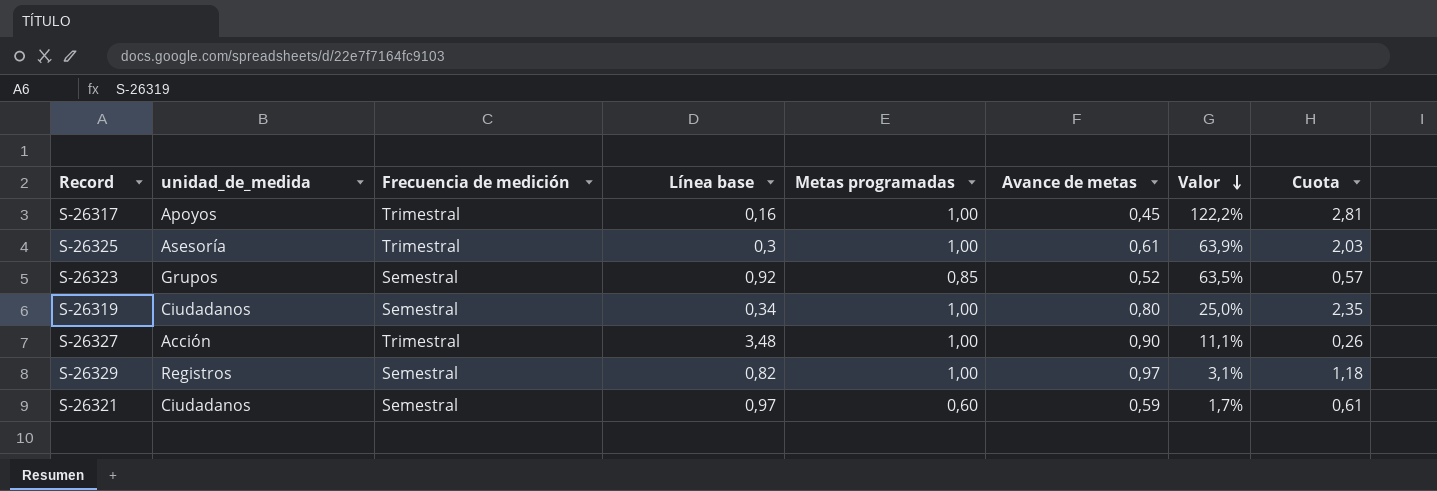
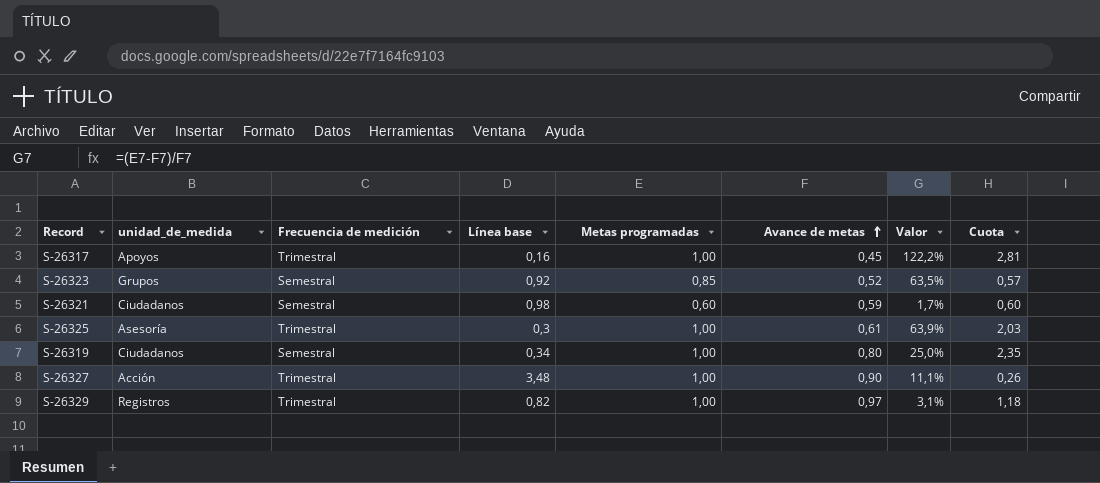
row order: Valor descending -> Avance de metas ascending
S-26321 | Línea base: 0,97 -> 0,98
S-26321 | Cuota: 0,61 -> 0,60
S-26329 | Frecuencia de medición: Semestral -> Trimestral

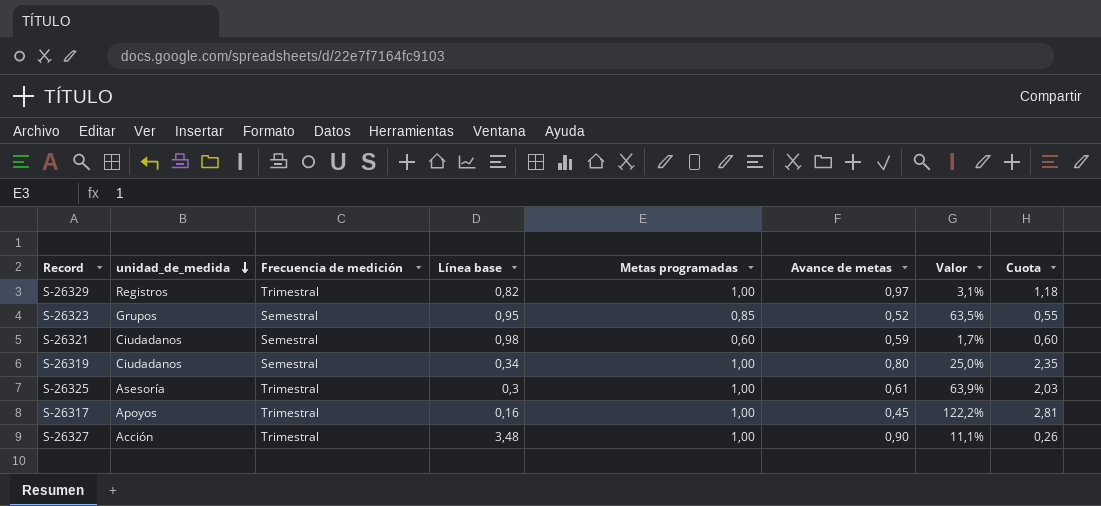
row order: Avance de metas ascending -> unidad_de_medida descending
S-26323 | Línea base: 0,92 -> 0,95
S-26323 | Cuota: 0,57 -> 0,55

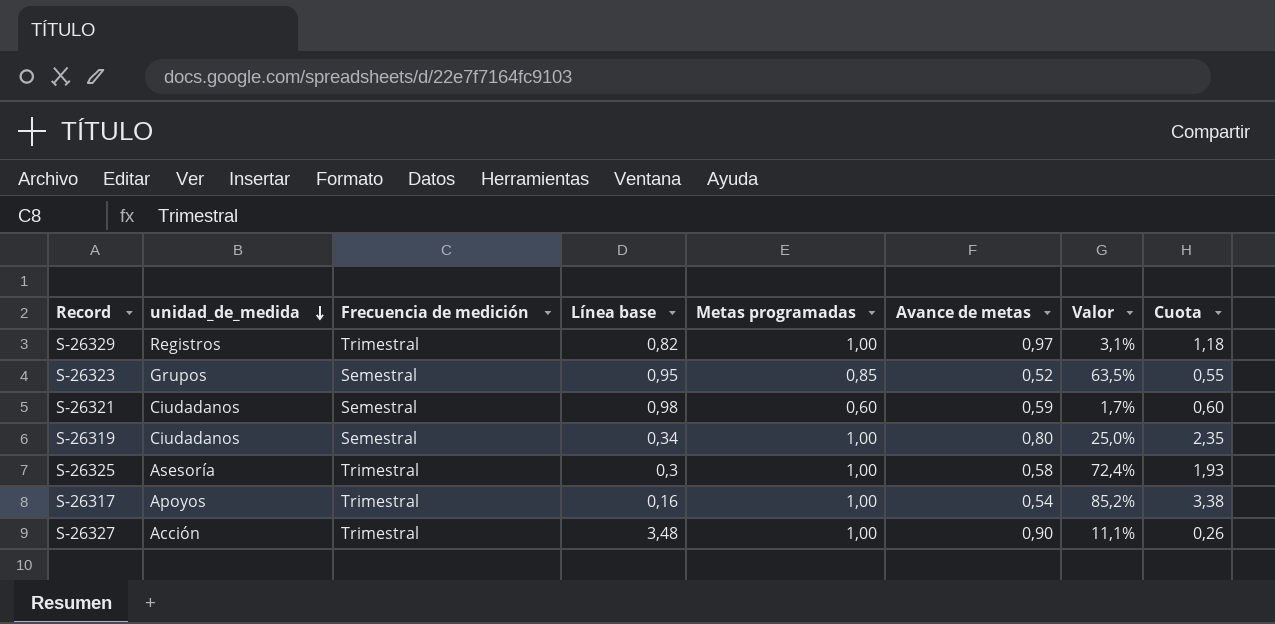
S-26325 | Avance de metas: 0,61 -> 0,58
S-26325 | Valor: 63,9% -> 72,4%
S-26325 | Cuota: 2,03 -> 1,93
S-26317 | Avance de metas: 0,45 -> 0,54
S-26317 | Valor: 122,2% -> 85,2%
S-26317 | Cuota: 2,81 -> 3,38

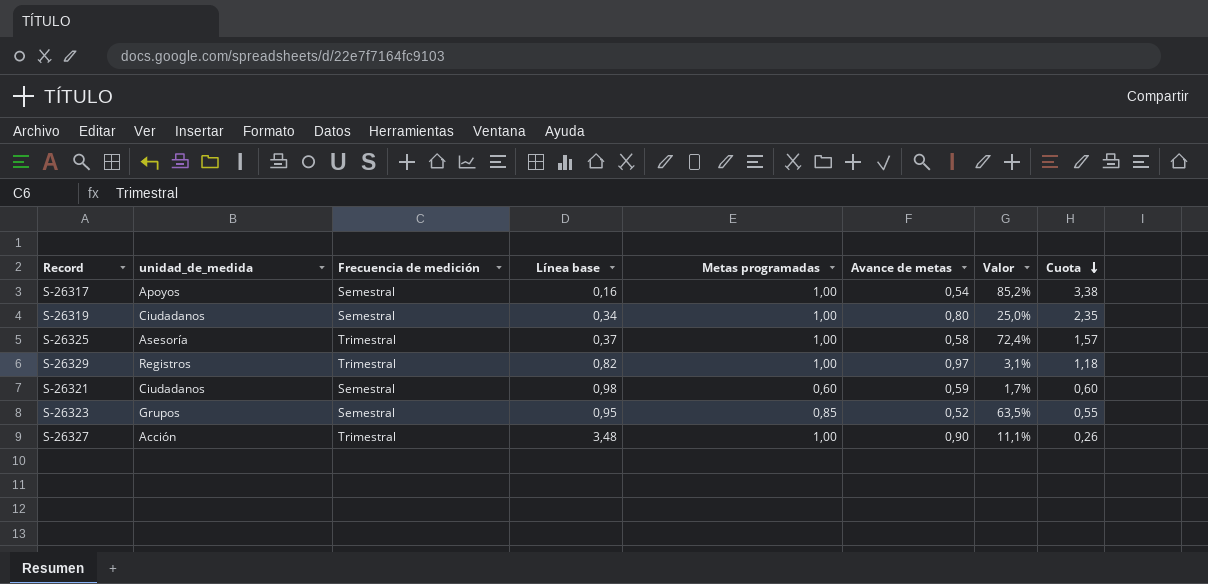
row order: unidad_de_medida descending -> Cuota descending
S-26317 | Frecuencia de medición: Trimestral -> Semestral
S-26325 | Línea base: 0,3 -> 0,37
S-26325 | Cuota: 1,93 -> 1,57

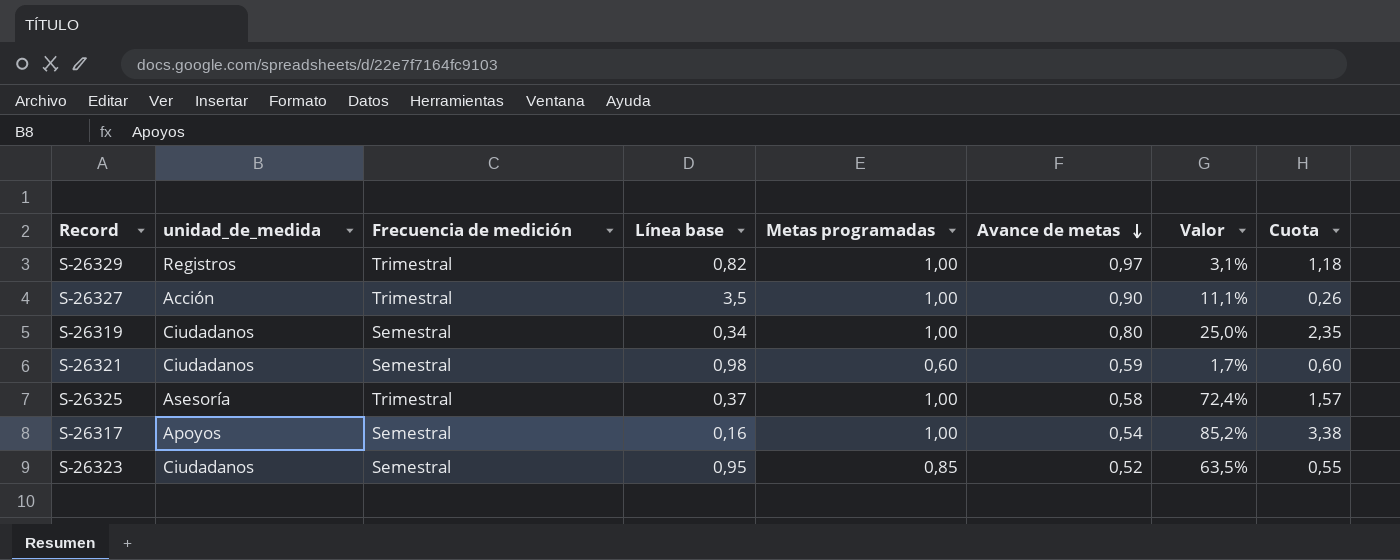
row order: Cuota descending -> Avance de metas descending
S-26327 | Línea base: 3,48 -> 3,5
S-26323 | unidad_de_medida: Grupos -> Ciudadanos

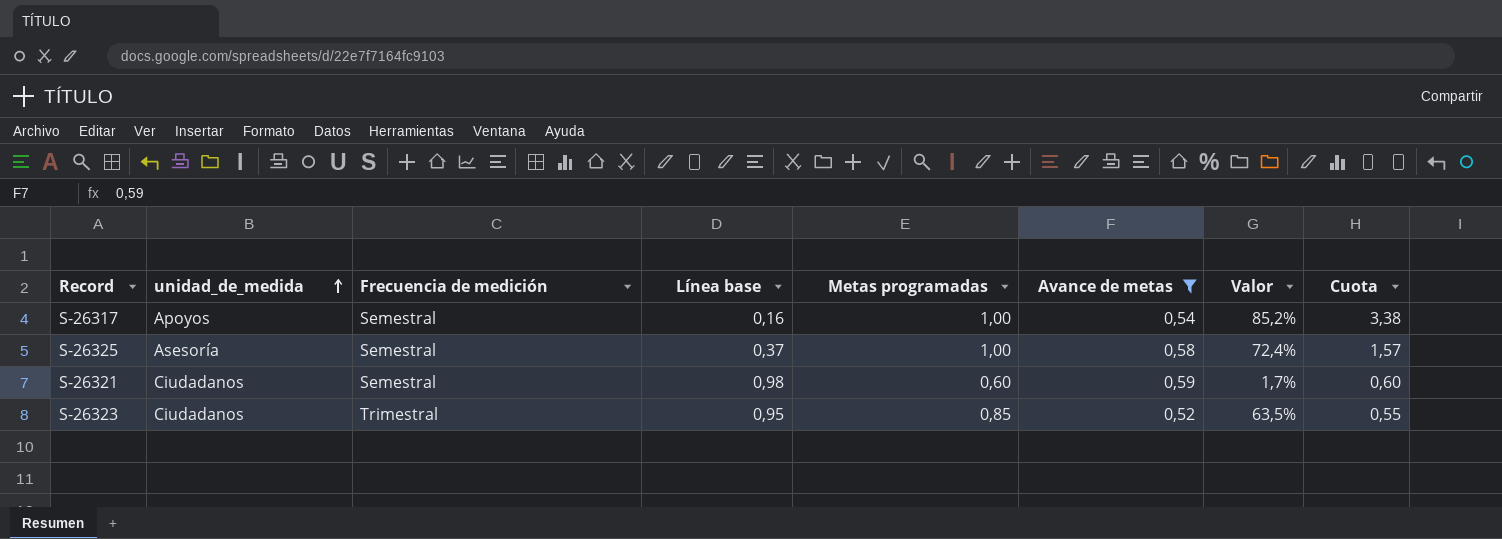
filter: none -> Avance de metas <= 0,59
row order: Avance de metas descending -> unidad_de_medida ascending
S-26325 | Frecuencia de medición: Trimestral -> Semestral
S-26323 | Frecuencia de medición: Semestral -> Trimestral

